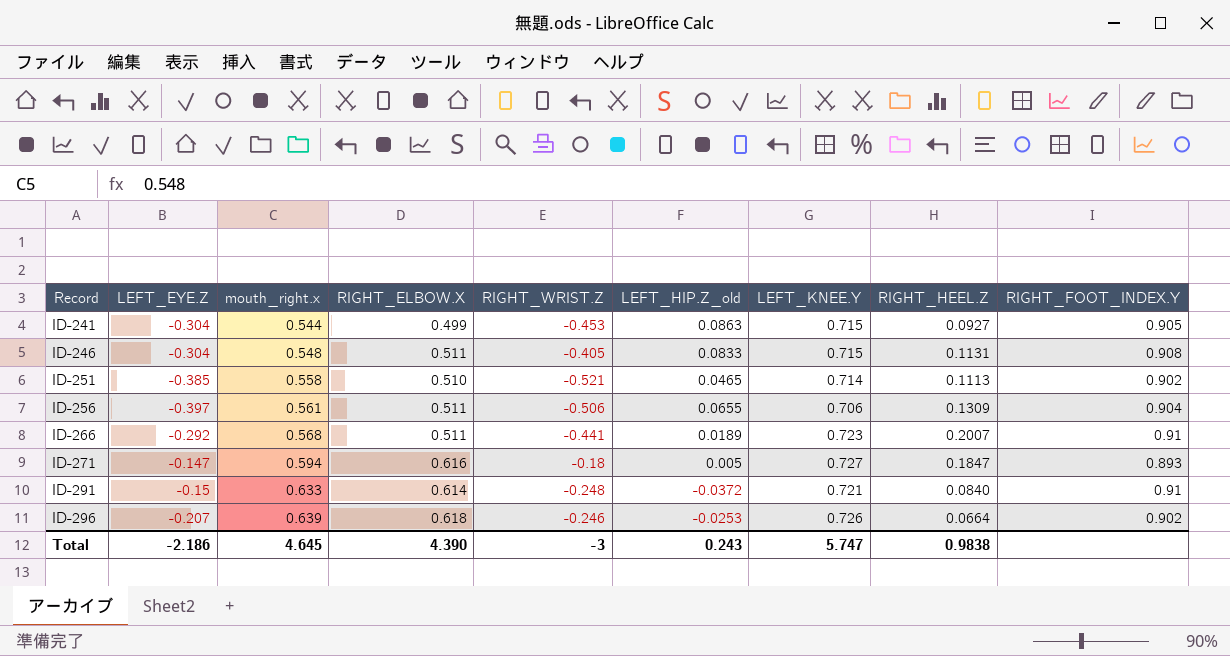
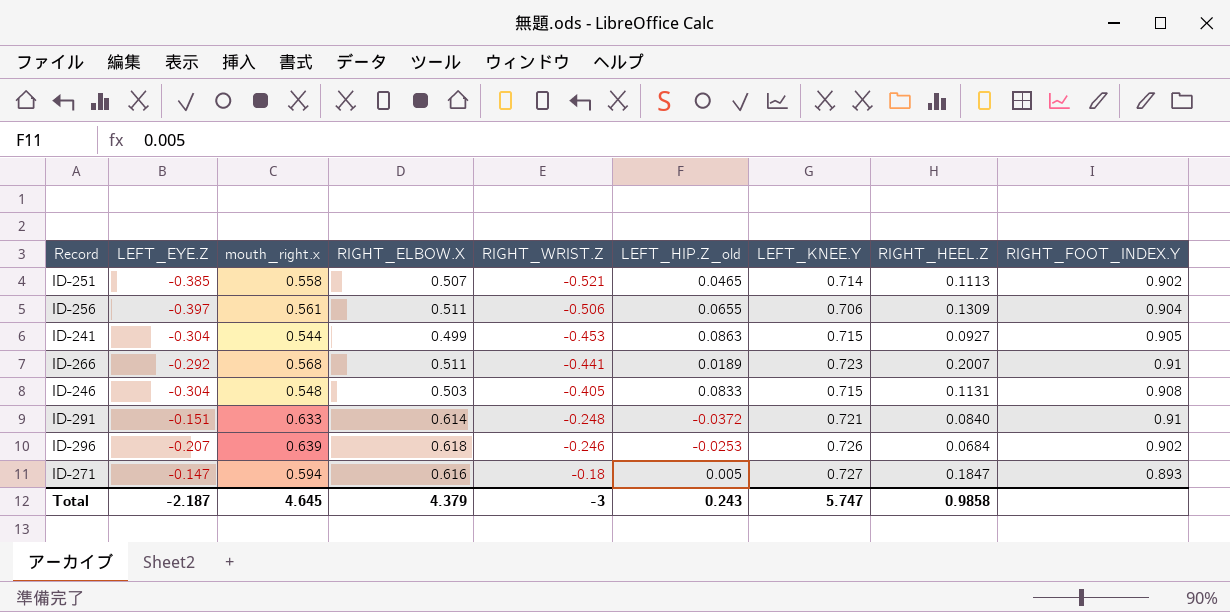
row order: Record ascending -> RIGHT_WRIST.Z ascending
ID-251 | RIGHT_ELBOW.X: 0.510 -> 0.507
ID-246 | RIGHT_ELBOW.X: 0.511 -> 0.503
ID-291 | LEFT_EYE.Z: -0.15 -> -0.151
ID-296 | RIGHT_HEEL.Z: 0.0664 -> 0.0684
Total | LEFT_EYE.Z: -2.186 -> -2.187
Total | RIGHT_ELBOW.X: 4.390 -> 4.379
Total | RIGHT_HEEL.Z: 0.9838 -> 0.9858

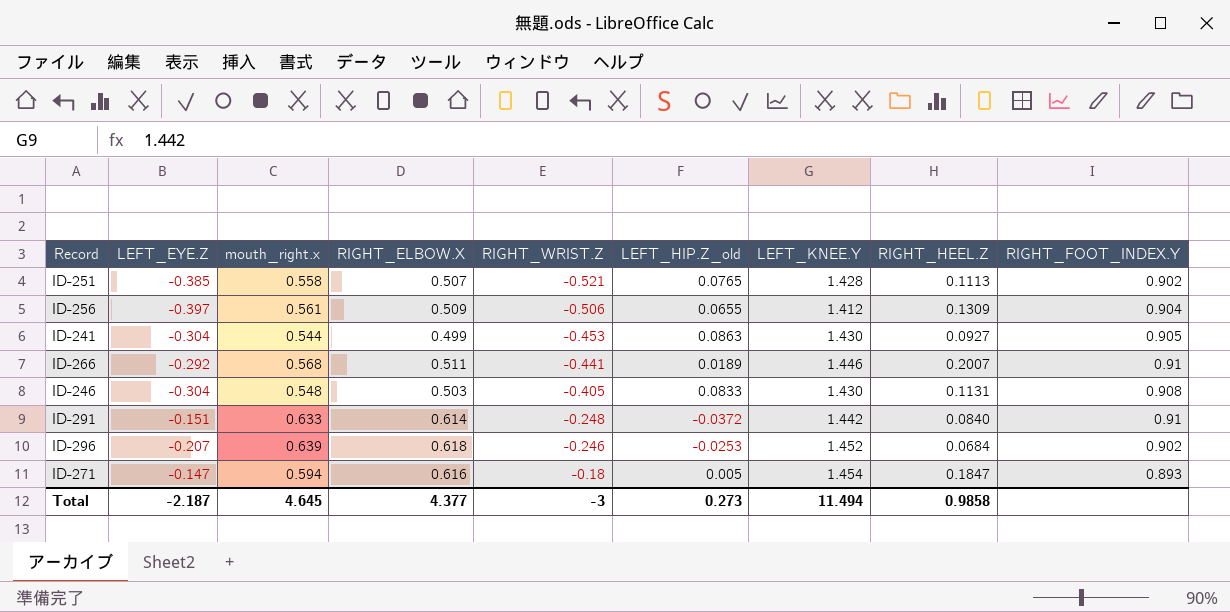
ID-251 | LEFT_HIP.Z_old: 0.0465 -> 0.0765
ID-251 | LEFT_KNEE.Y: 0.714 -> 1.428
ID-256 | RIGHT_ELBOW.X: 0.511 -> 0.509
ID-256 | LEFT_KNEE.Y: 0.706 -> 1.412
ID-241 | LEFT_KNEE.Y: 0.715 -> 1.430
ID-266 | LEFT_KNEE.Y: 0.723 -> 1.446
ID-246 | LEFT_KNEE.Y: 0.715 -> 1.430
ID-291 | LEFT_KNEE.Y: 0.721 -> 1.442
ID-296 | LEFT_KNEE.Y: 0.726 -> 1.452
ID-271 | LEFT_KNEE.Y: 0.727 -> 1.454
Total | RIGHT_ELBOW.X: 4.379 -> 4.377
Total | LEFT_HIP.Z_old: 0.243 -> 0.273
Total | LEFT_KNEE.Y: 5.747 -> 11.494

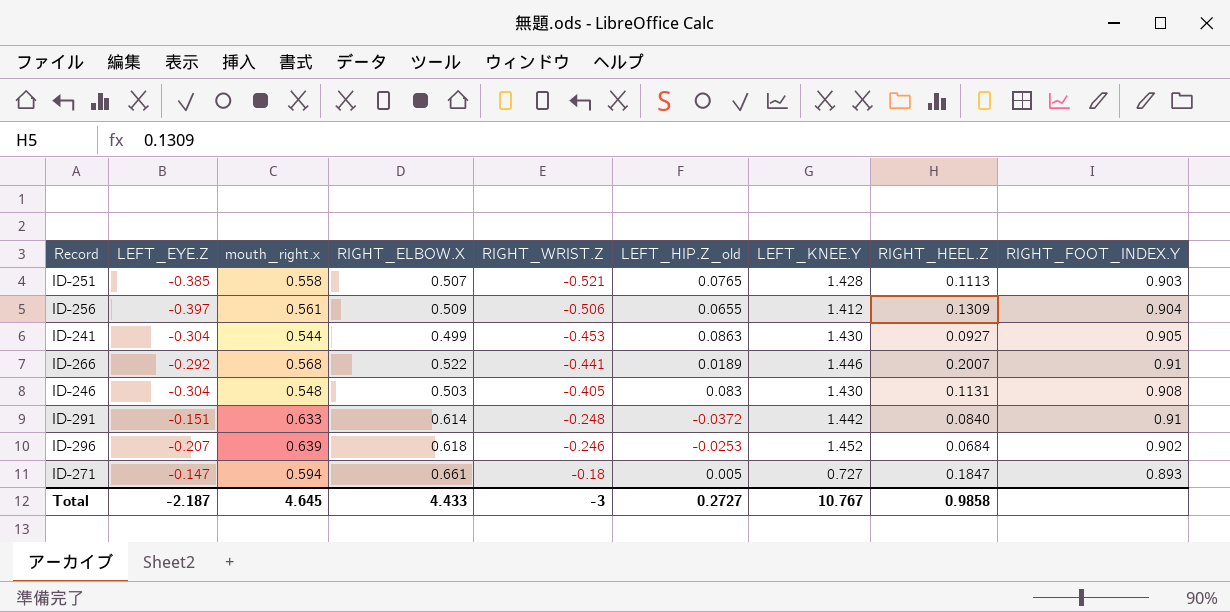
ID-251 | RIGHT_FOOT_INDEX.Y: 0.902 -> 0.903
ID-266 | RIGHT_ELBOW.X: 0.511 -> 0.522
ID-246 | LEFT_HIP.Z_old: 0.0833 -> 0.083
ID-271 | RIGHT_ELBOW.X: 0.616 -> 0.661
ID-271 | LEFT_KNEE.Y: 1.454 -> 0.727
Total | RIGHT_ELBOW.X: 4.377 -> 4.433
Total | LEFT_HIP.Z_old: 0.273 -> 0.2727
Total | LEFT_KNEE.Y: 11.494 -> 10.767

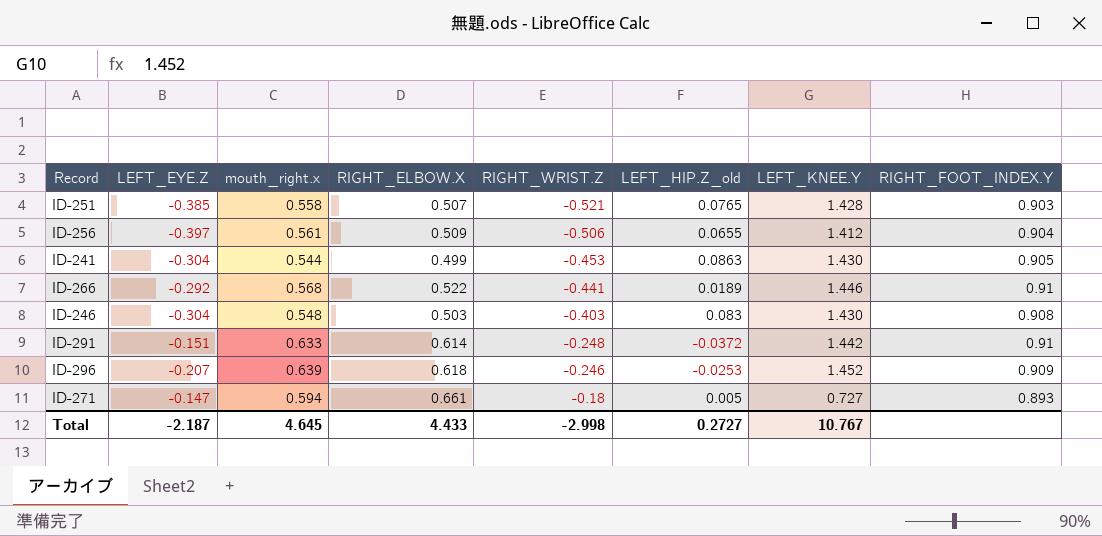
column RIGHT_HEEL.Z | position: 8 -> none
ID-246 | RIGHT_WRIST.Z: -0.405 -> -0.403
ID-296 | RIGHT_FOOT_INDEX.Y: 0.902 -> 0.909
Total | RIGHT_WRIST.Z: -3 -> -2.998

